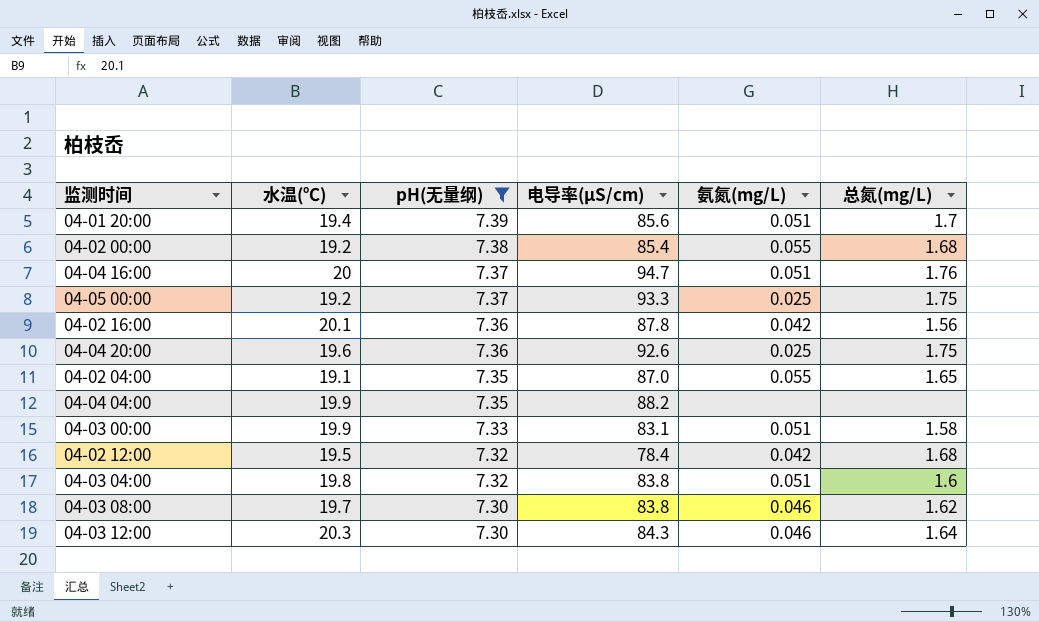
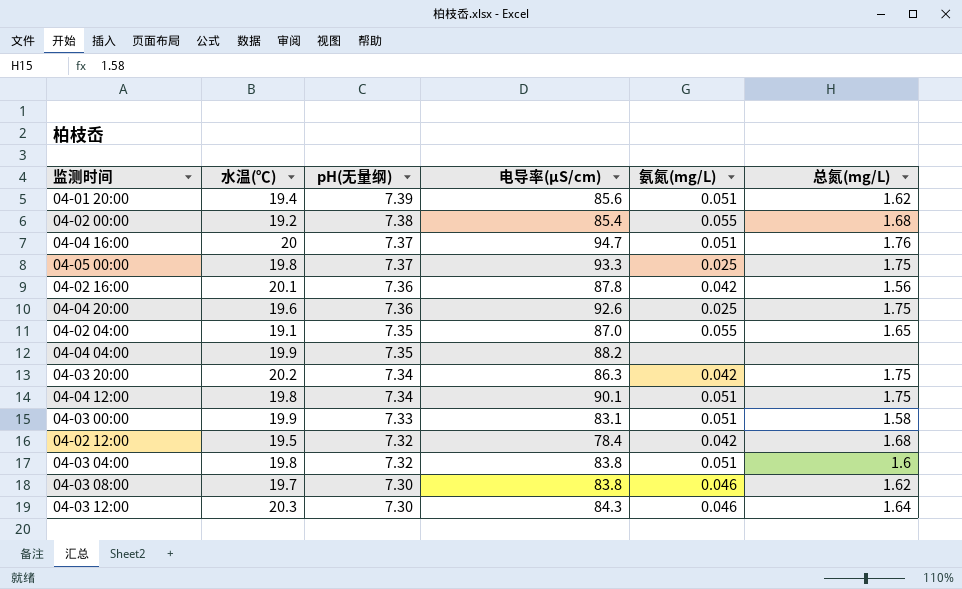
filter: pH(无量纲) != 7.34 -> none
04-01 20:00 | 总氮(mg/L): 1.7 -> 1.62
04-05 00:00 | 水温(℃): 19.2 -> 19.8

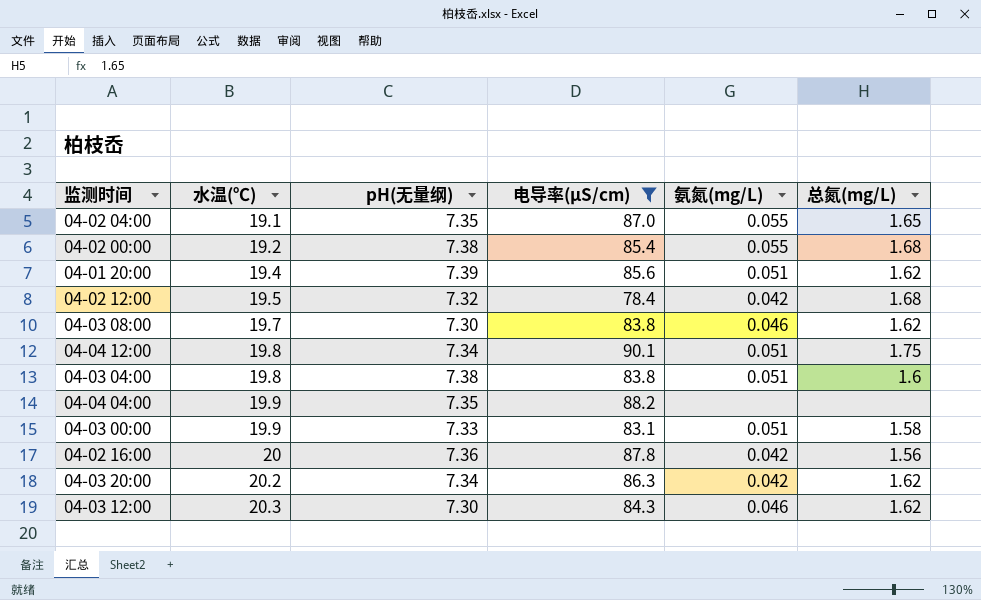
filter: none -> 电导率(μS/cm) <= 90.1
row order: pH(无量纲) descending -> 水温(℃) ascending
04-03 04:00 | pH(无量纲): 7.32 -> 7.38
04-02 16:00 | 水温(℃): 20.1 -> 20
04-03 20:00 | 总氮(mg/L): 1.75 -> 1.62
04-03 12:00 | 总氮(mg/L): 1.64 -> 1.62

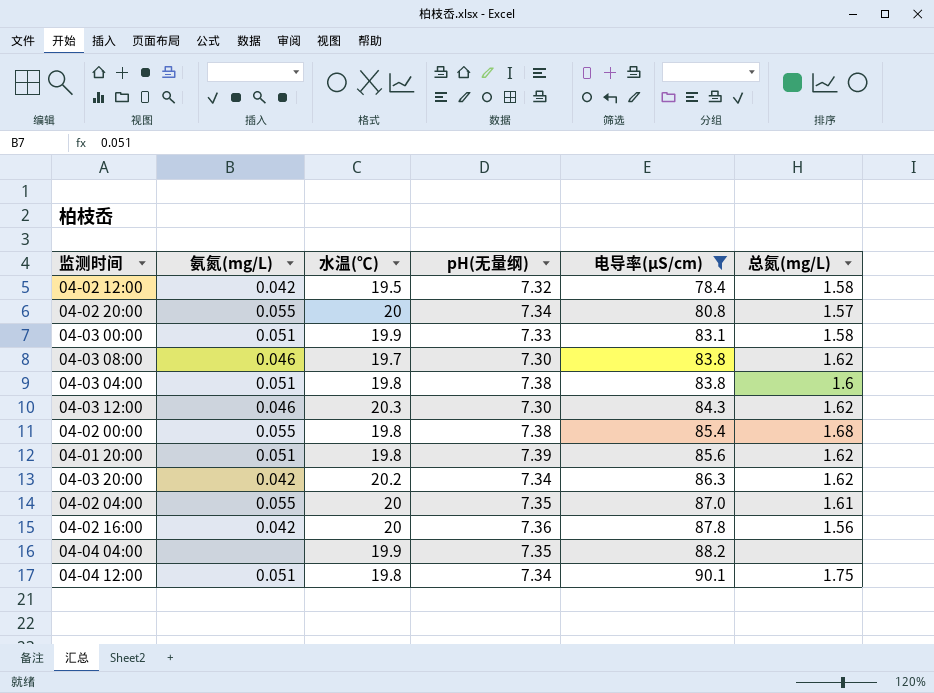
row order: 水温(℃) ascending -> 电导率(μS/cm) ascending
column 氨氮(mg/L) | position: 5 -> 2
04-02 12:00 | 总氮(mg/L): 1.68 -> 1.58
row 04-02 20:00: none -> 0.055 | 20 | 7.34 | 80.8 | 1.57
04-02 00:00 | 水温(℃): 19.2 -> 19.8
04-01 20:00 | 水温(℃): 19.4 -> 19.8
04-02 04:00 | 水温(℃): 19.1 -> 20
04-02 04:00 | 总氮(mg/L): 1.65 -> 1.61

